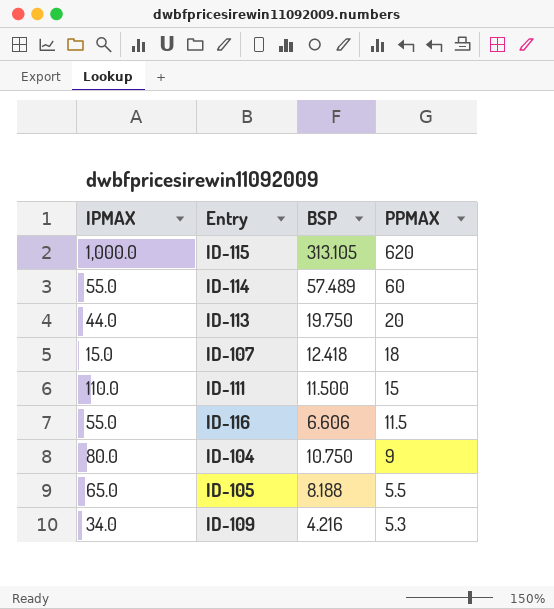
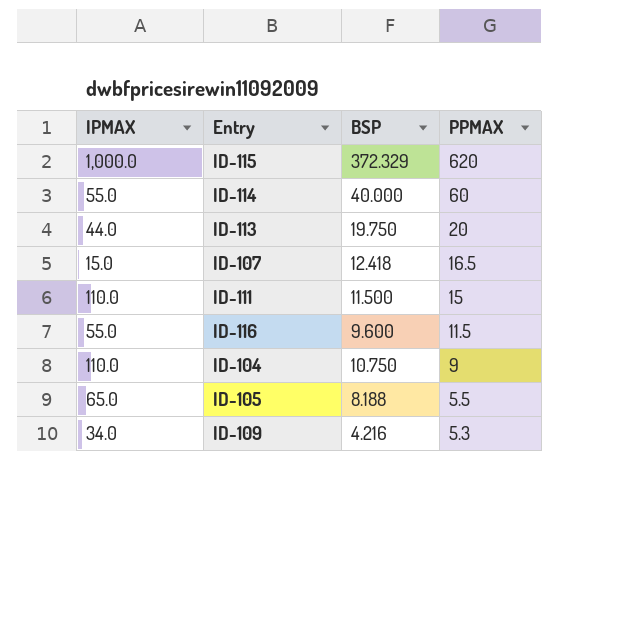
ID-115 | BSP: 313.105 -> 372.329
ID-114 | BSP: 57.489 -> 40.000
ID-107 | PPMAX: 18 -> 16.5
ID-116 | BSP: 6.606 -> 9.600
ID-104 | IPMAX: 80.0 -> 110.0

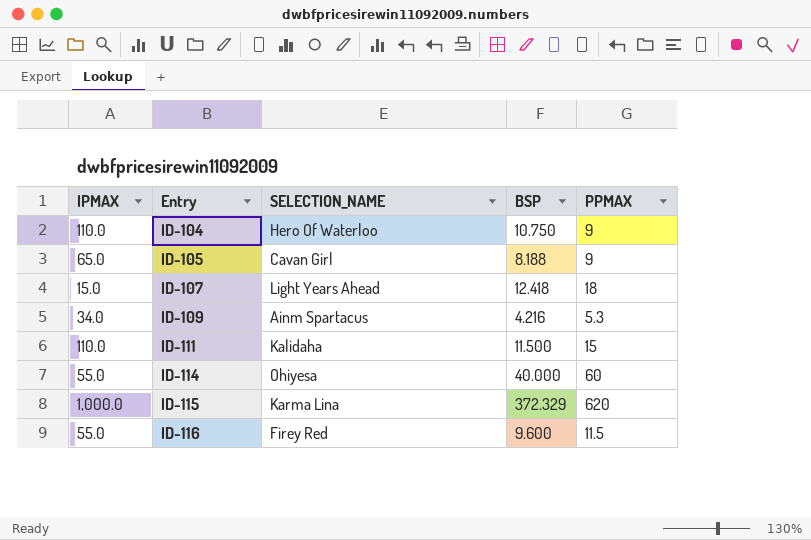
row order: PPMAX descending -> Entry ascending
column SELECTION_NAME | position: none -> 3
row ID-113: 44.0 | 19.750 | 20 -> none
ID-105 | PPMAX: 5.5 -> 9
ID-107 | PPMAX: 16.5 -> 18

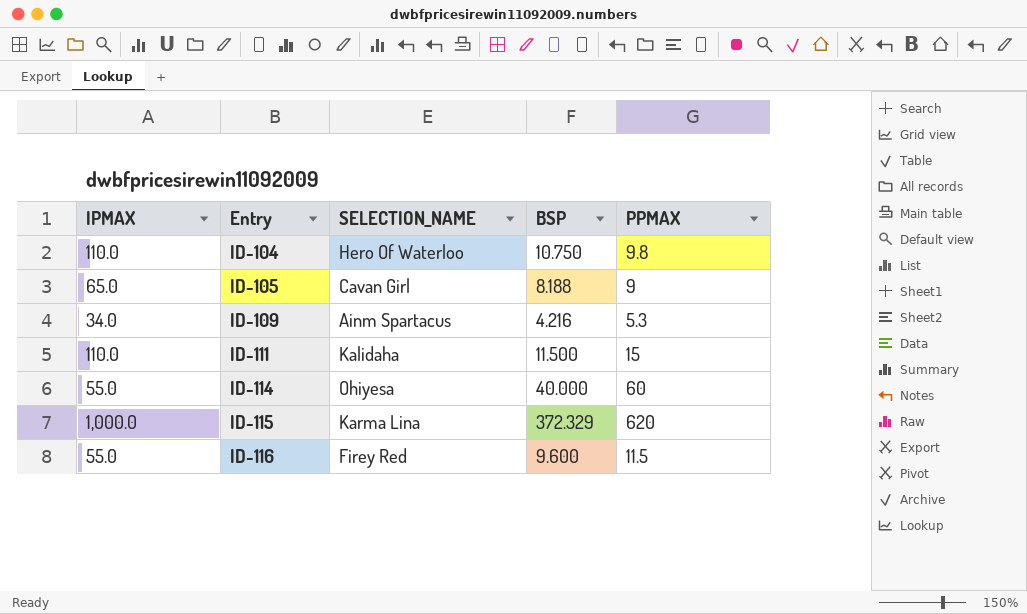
row ID-107: 15.0 | Light Years Ahead | 12.418 | 18 -> none
ID-104 | PPMAX: 9 -> 9.8

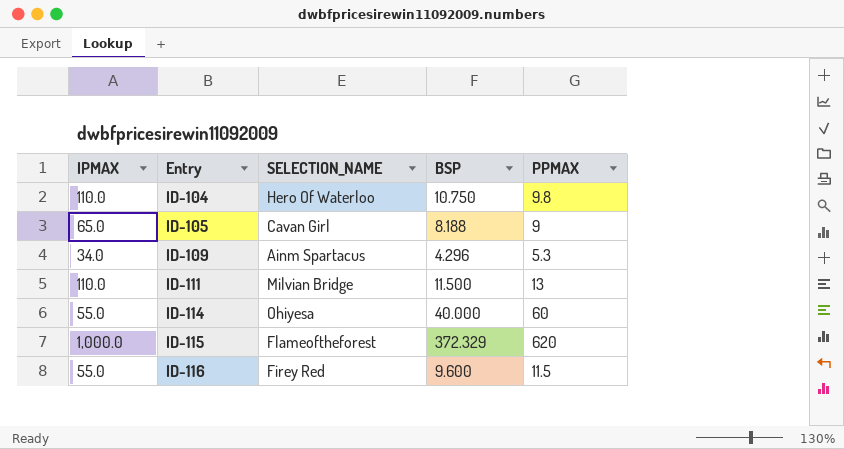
ID-109 | BSP: 4.216 -> 4.296
ID-111 | SELECTION_NAME: Kalidaha -> Milvian Bridge
ID-111 | PPMAX: 15 -> 13
ID-115 | SELECTION_NAME: Karma Lina -> Flameoftheforest

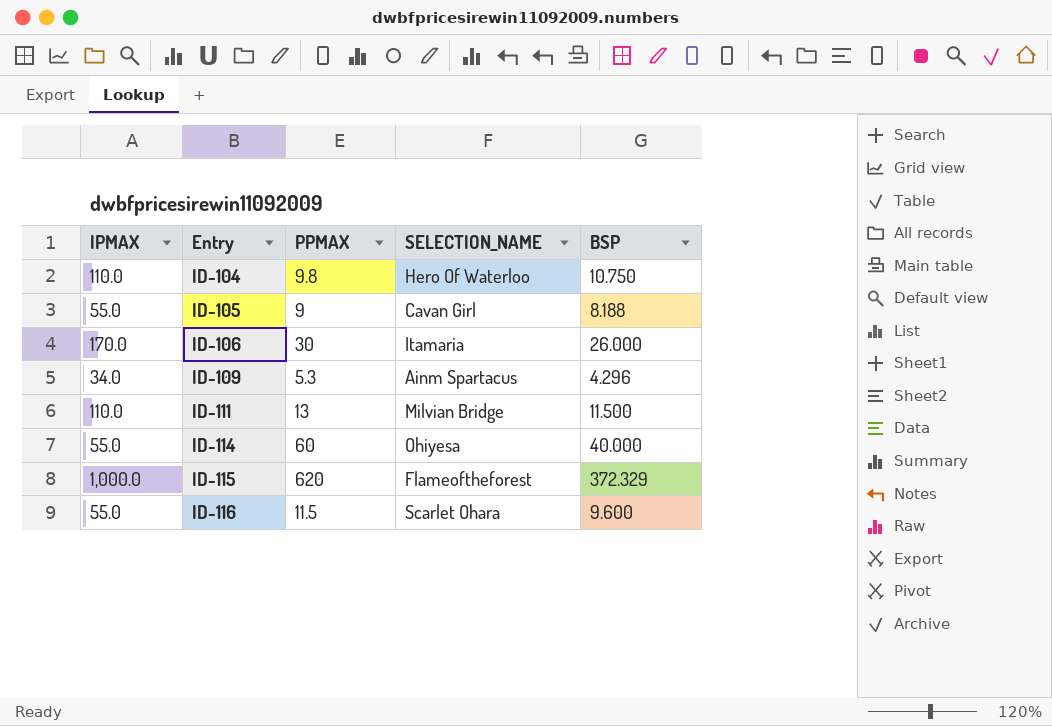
column PPMAX | position: 5 -> 3
ID-105 | IPMAX: 65.0 -> 55.0
row ID-106: none -> 170.0 | 30 | Itamaria | 26.000
ID-116 | SELECTION_NAME: Firey Red -> Scarlet Ohara

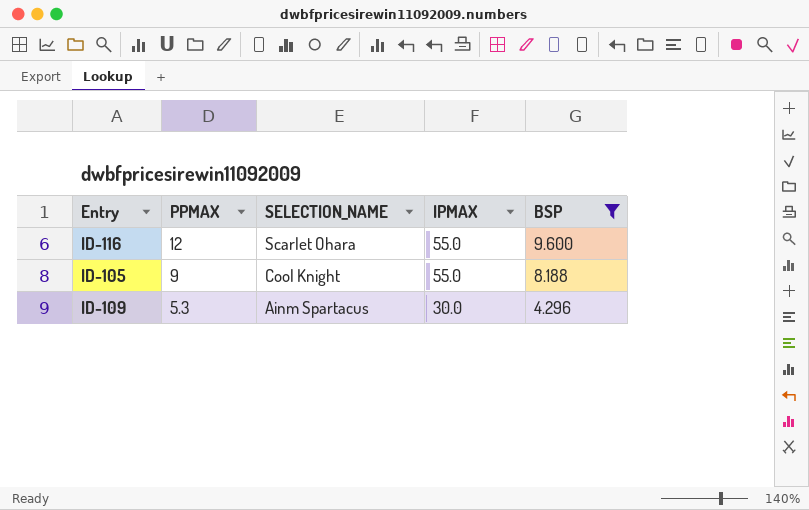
filter: none -> BSP <= 9.600
row order: Entry ascending -> PPMAX descending
column IPMAX | position: 1 -> 4
ID-116 | PPMAX: 11.5 -> 12
ID-105 | SELECTION_NAME: Cavan Girl -> Cool Knight
ID-109 | IPMAX: 34.0 -> 30.0

